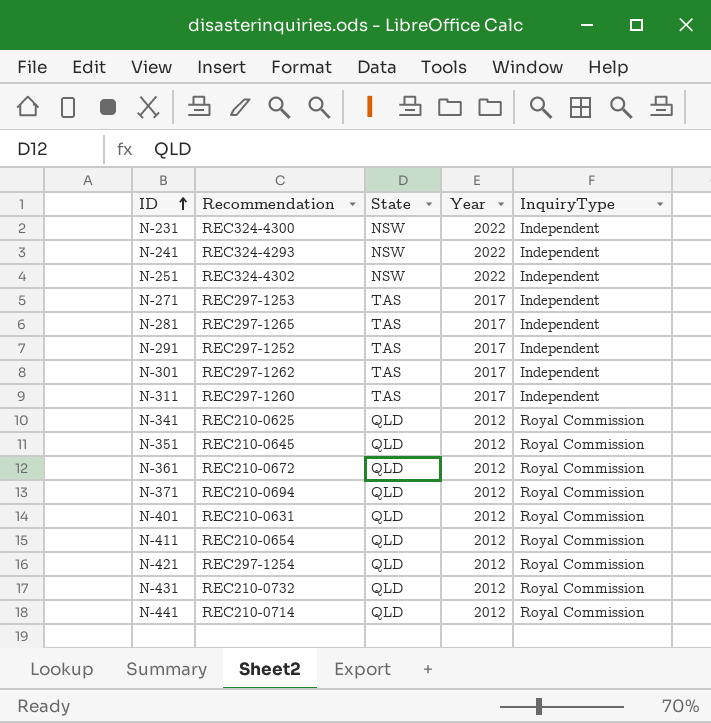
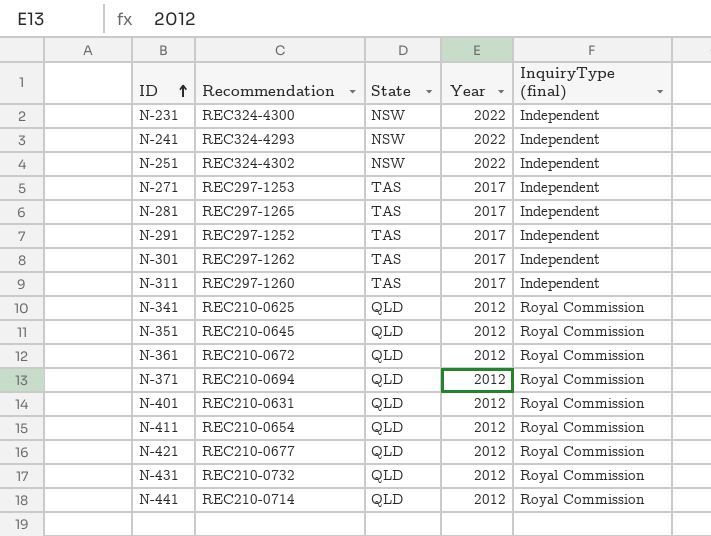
column name: InquiryType -> InquiryType (final)
N-421 | Recommendation: REC297-1254 -> REC210-0677

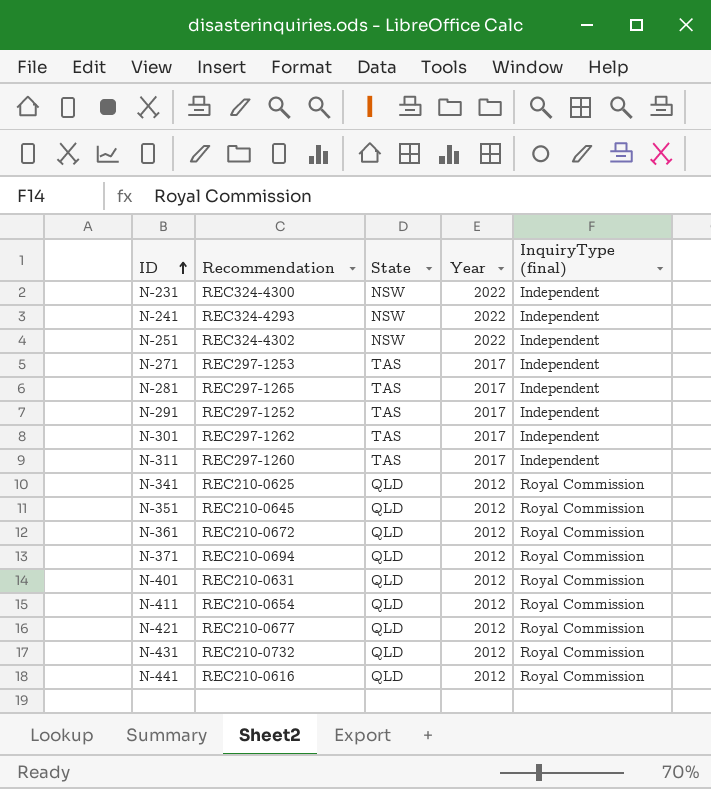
N-441 | Recommendation: REC210-0714 -> REC210-0616

